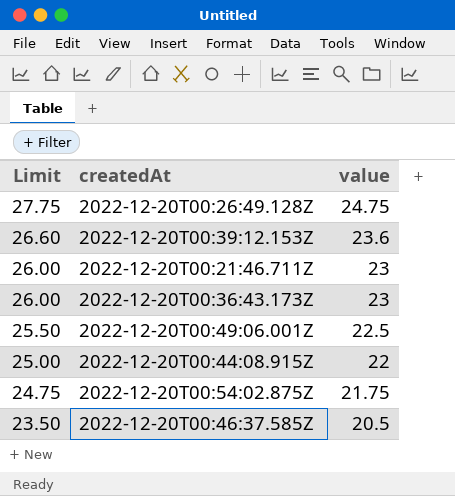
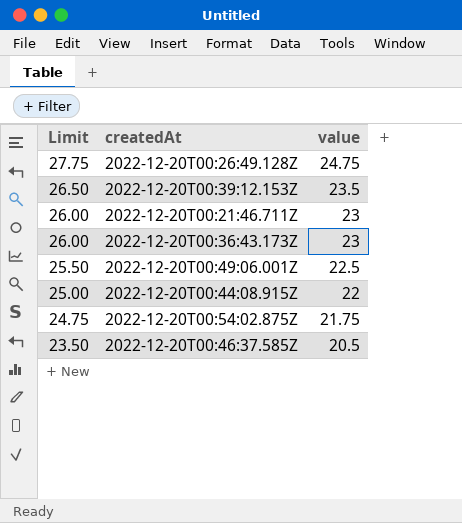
2022-12-20T00:39:12.153Z | Limit: 26.60 -> 26.50
2022-12-20T00:39:12.153Z | value: 23.6 -> 23.5

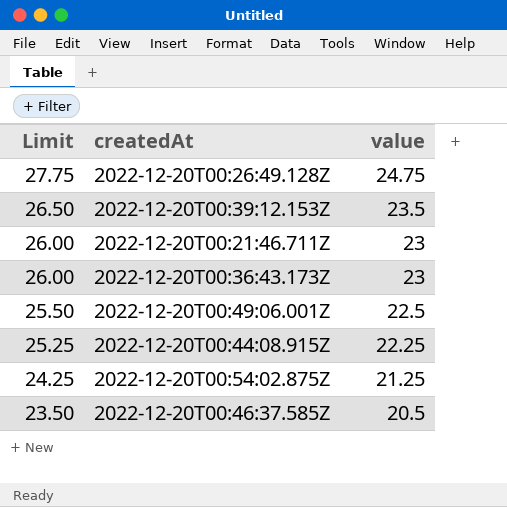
2022-12-20T00:44:08.915Z | Limit: 25.00 -> 25.25
2022-12-20T00:44:08.915Z | value: 22 -> 22.25
2022-12-20T00:54:02.875Z | Limit: 24.75 -> 24.25
2022-12-20T00:54:02.875Z | value: 21.75 -> 21.25

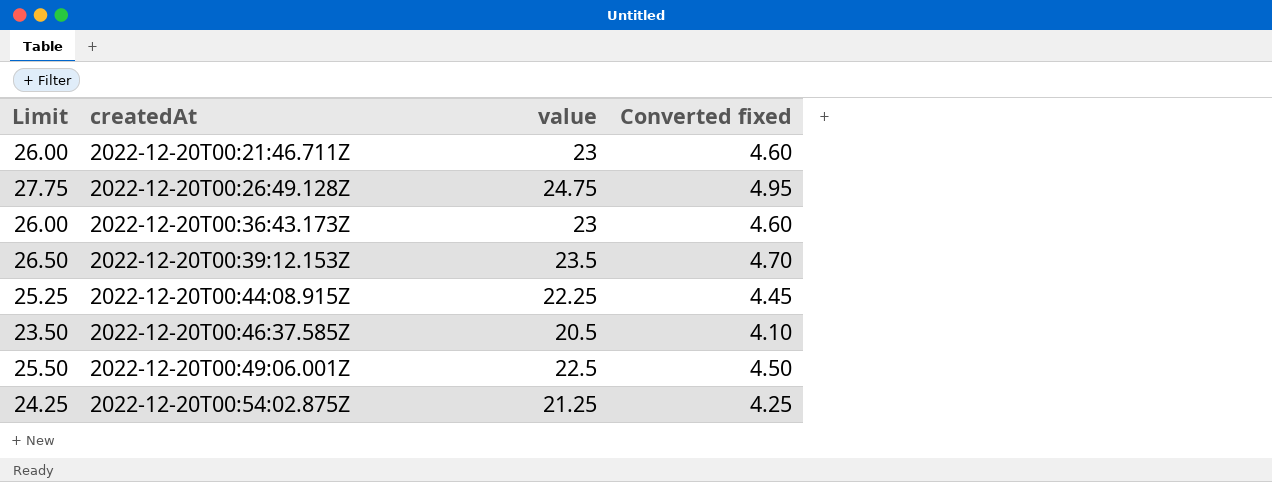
row order: Limit descending -> createdAt ascending
column Converted fixed | formula: none -> [value] * 0.2

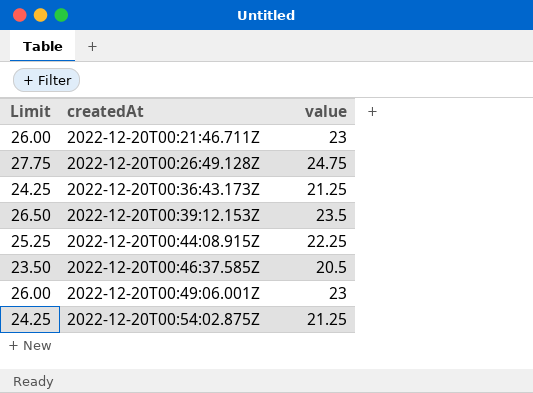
column Converted fixed | formula: [value] * 0.2 -> none
2022-12-20T00:36:43.173Z | Limit: 26.00 -> 24.25
2022-12-20T00:36:43.173Z | value: 23 -> 21.25
2022-12-20T00:49:06.001Z | Limit: 25.50 -> 26.00
2022-12-20T00:49:06.001Z | value: 22.5 -> 23

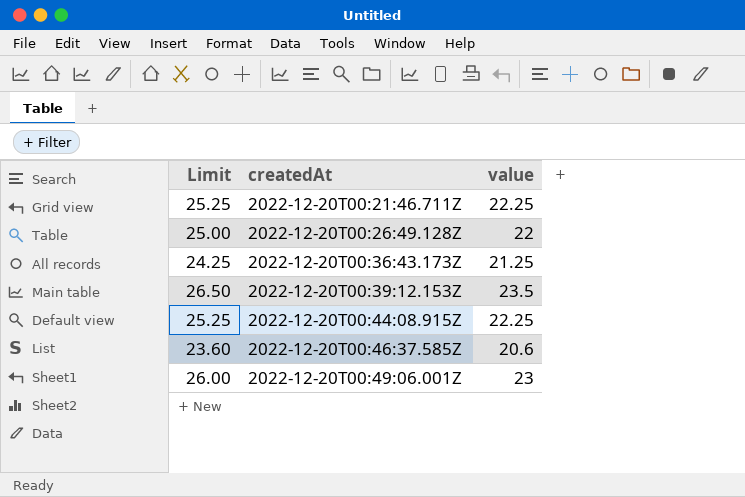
row 2022-12-20T00:54:02.875Z: 24.25 | 21.25 -> none
2022-12-20T00:21:46.711Z | Limit: 26.00 -> 25.25
2022-12-20T00:21:46.711Z | value: 23 -> 22.25
2022-12-20T00:26:49.128Z | Limit: 27.75 -> 25.00
2022-12-20T00:26:49.128Z | value: 24.75 -> 22
2022-12-20T00:46:37.585Z | Limit: 23.50 -> 23.60
2022-12-20T00:46:37.585Z | value: 20.5 -> 20.6

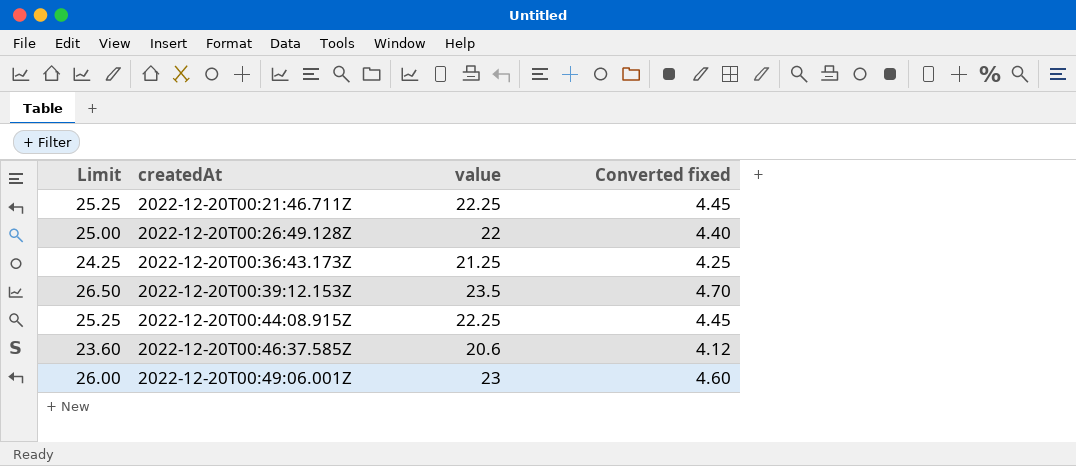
column Converted fixed | formula: none -> [value] * 0.2

